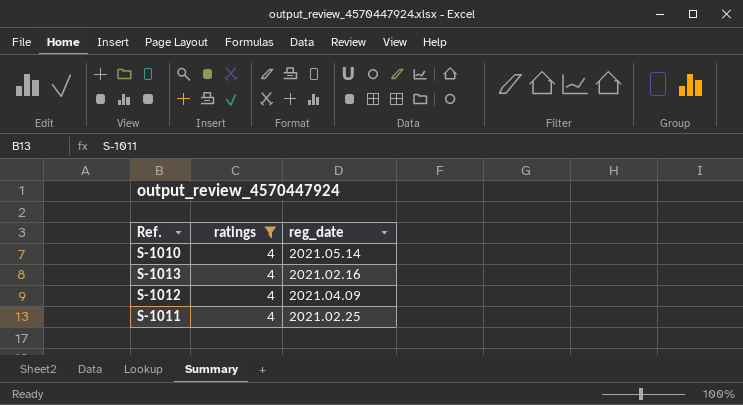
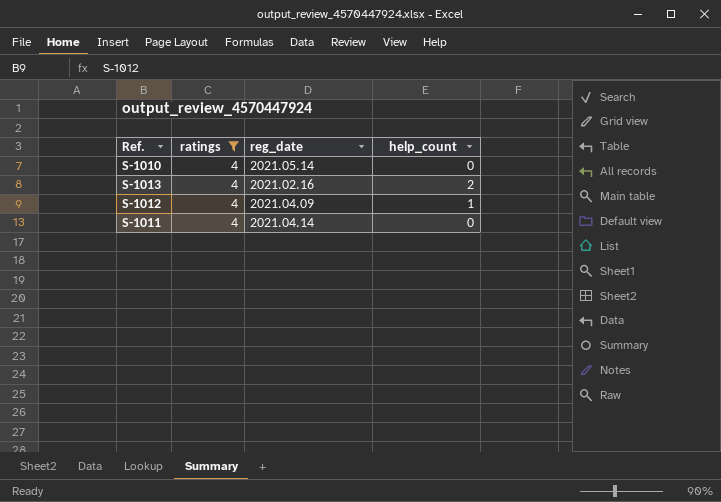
column help_count | position: none -> 4
S-1011 | reg_date: 2021.02.25 -> 2021.04.14

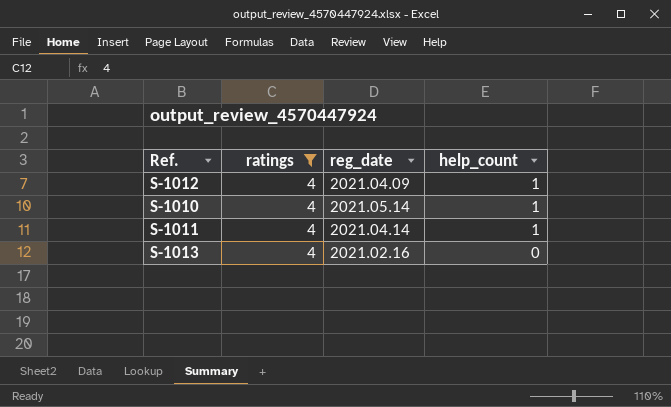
row order: none -> help_count descending
S-1010 | help_count: 0 -> 1
S-1011 | help_count: 0 -> 1
S-1013 | help_count: 2 -> 0

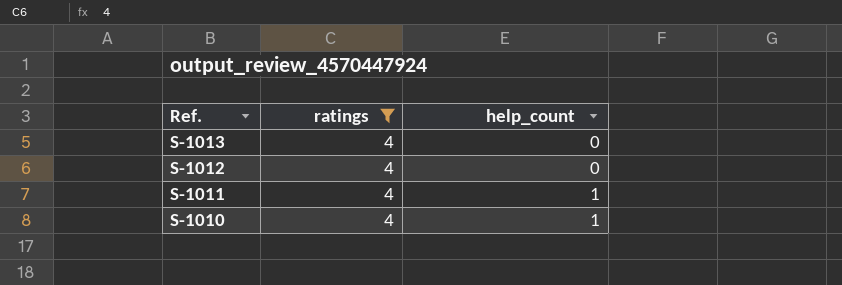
row order: help_count descending -> Ref. descending
column reg_date | position: 3 -> none
S-1012 | help_count: 1 -> 0

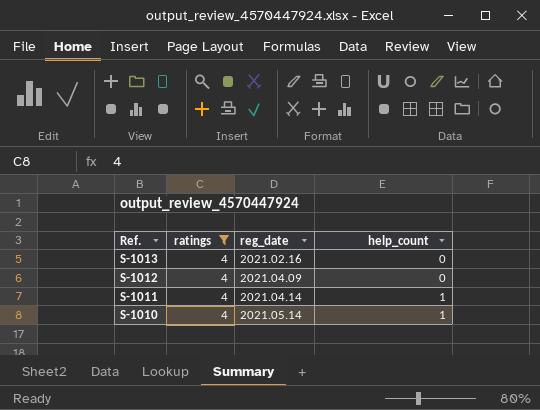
column reg_date | position: none -> 3

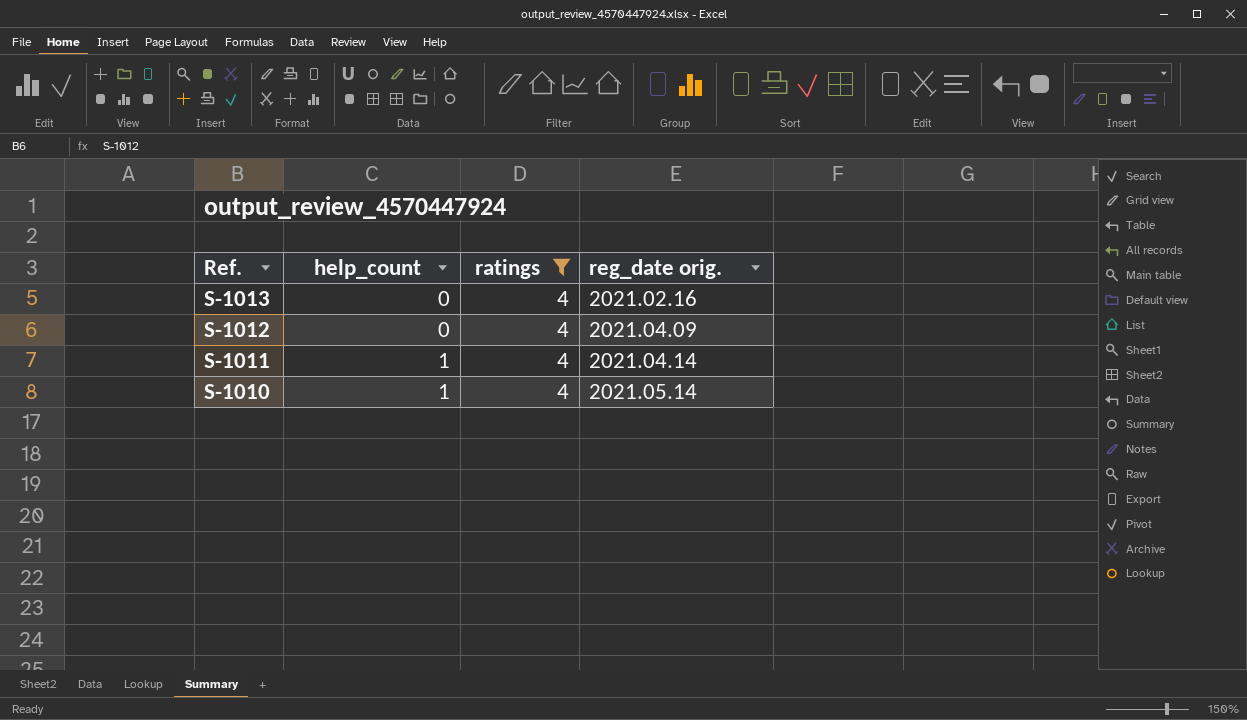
column help_count | position: 4 -> 2
column name: reg_date -> reg_date orig.

